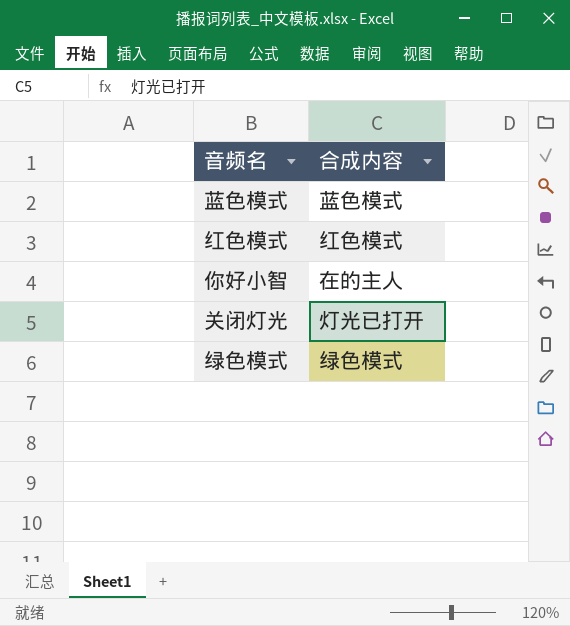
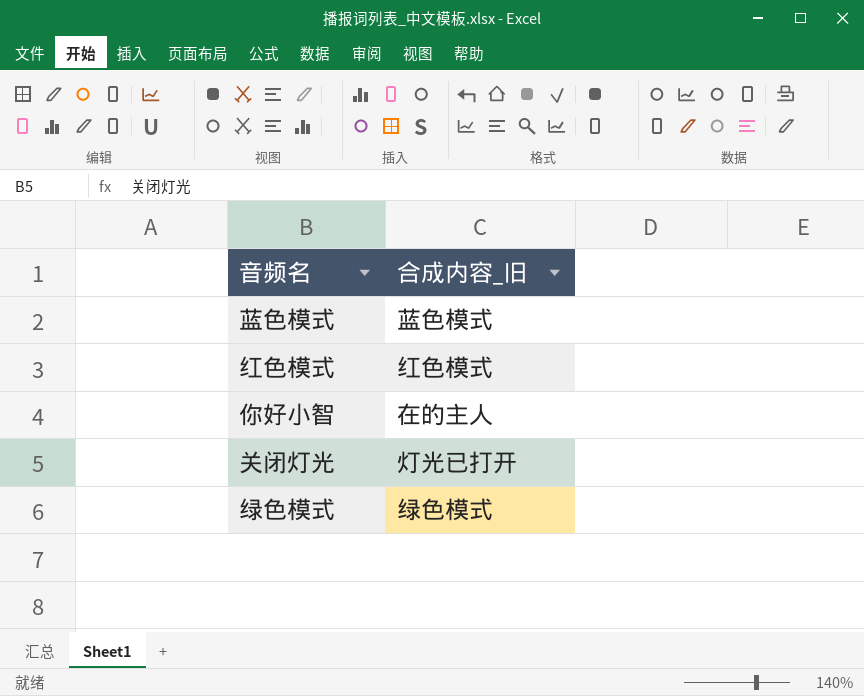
column name: 合成内容 -> 合成内容_旧

